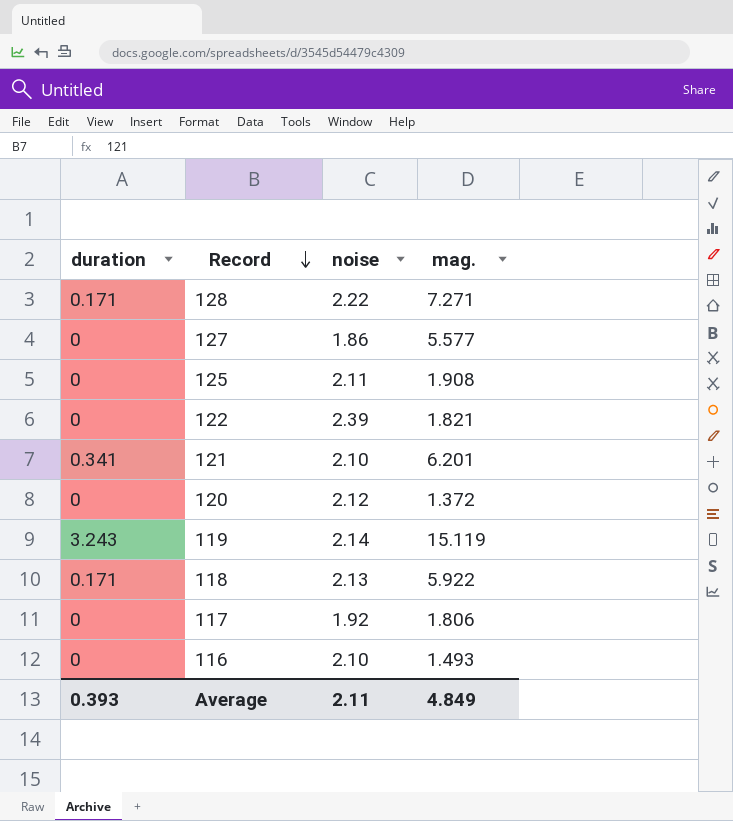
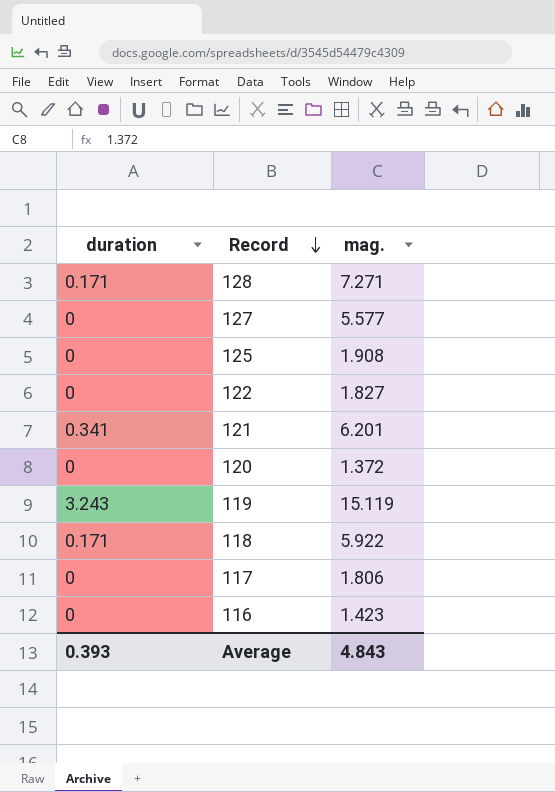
column noise | position: 3 -> none
122 | mag.: 1.821 -> 1.827
116 | mag.: 1.493 -> 1.423
Average | mag.: 4.849 -> 4.843

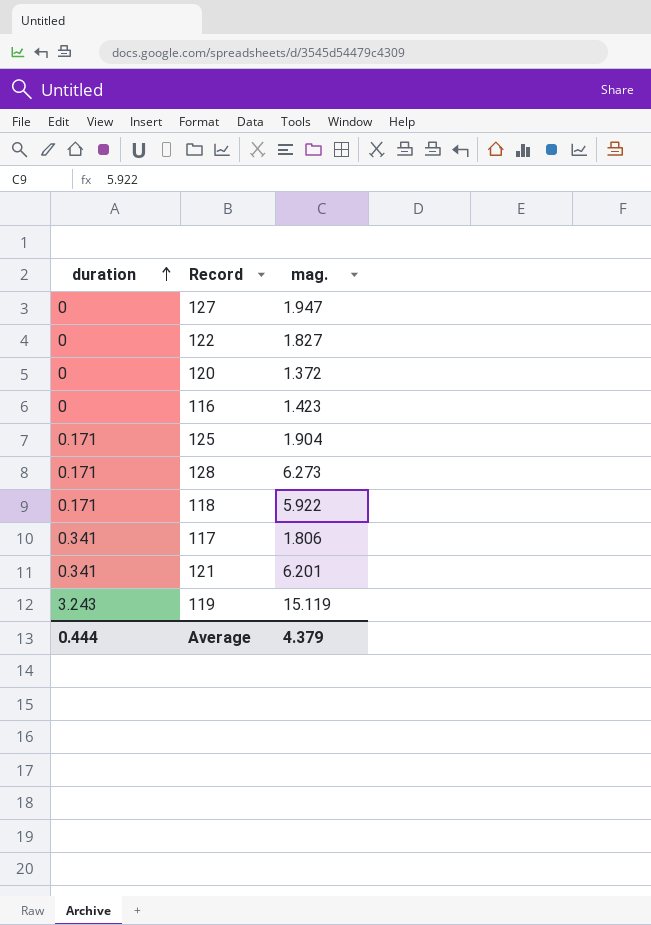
row order: Record descending -> duration ascending
127 | mag.: 5.577 -> 1.947
125 | duration: 0 -> 0.171
125 | mag.: 1.908 -> 1.904
128 | mag.: 7.271 -> 6.273
117 | duration: 0 -> 0.341
Average | duration: 0.393 -> 0.444
Average | mag.: 4.843 -> 4.379

